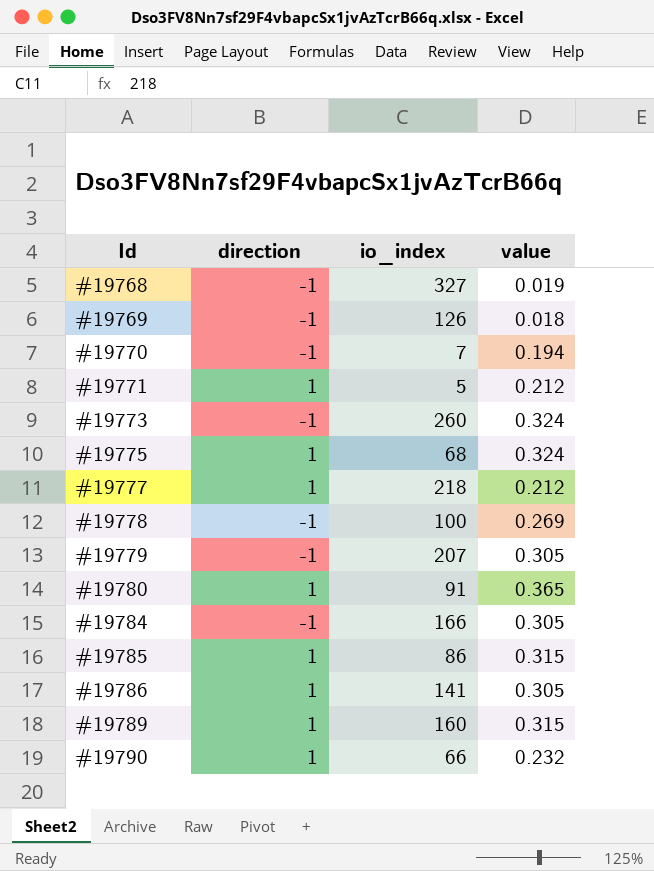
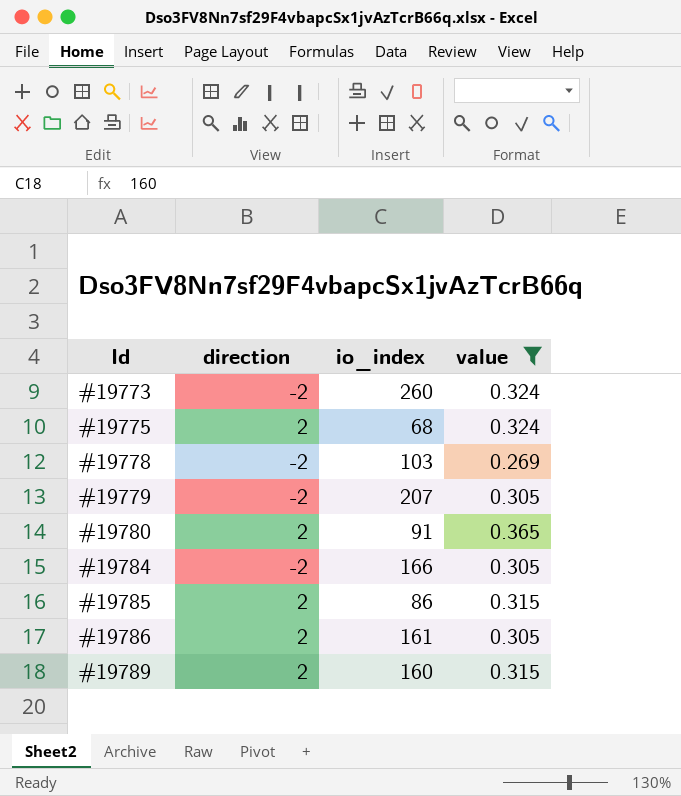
filter: none -> value >= 0.269
#19773 | direction: -1 -> -2
#19775 | direction: 1 -> 2
#19778 | direction: -1 -> -2
#19778 | io_index: 100 -> 103
#19779 | direction: -1 -> -2
#19780 | direction: 1 -> 2
#19784 | direction: -1 -> -2
#19785 | direction: 1 -> 2
#19786 | direction: 1 -> 2
#19786 | io_index: 141 -> 161
#19789 | direction: 1 -> 2

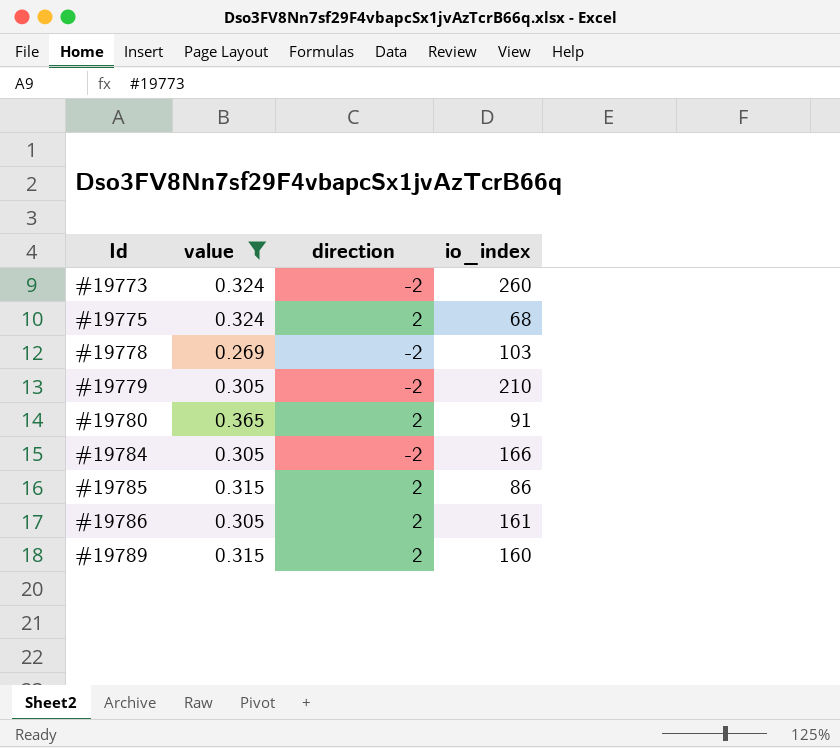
column value | position: 4 -> 2
#19779 | io_index: 207 -> 210

